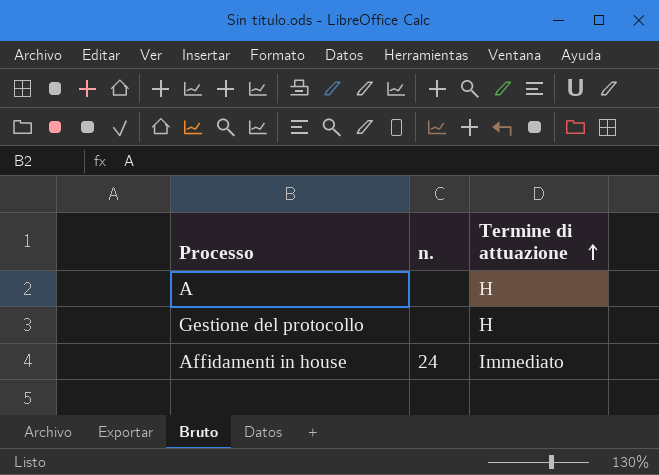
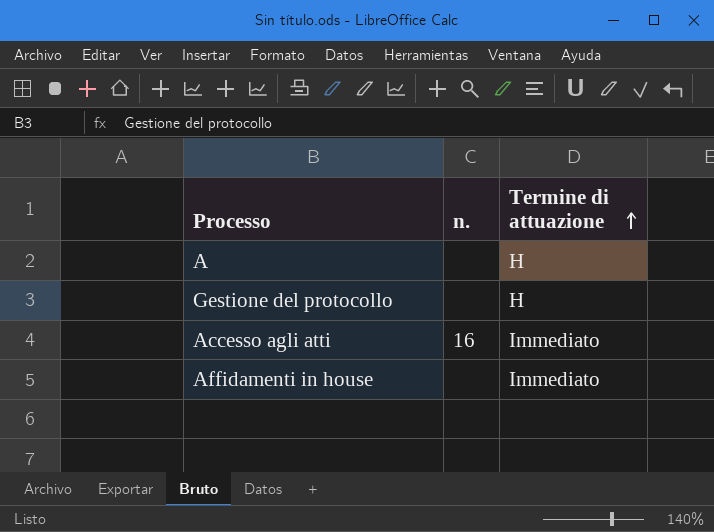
row Accesso agli atti: none -> 16 | Immediato
Affidamenti in house | n.: 24 -> none

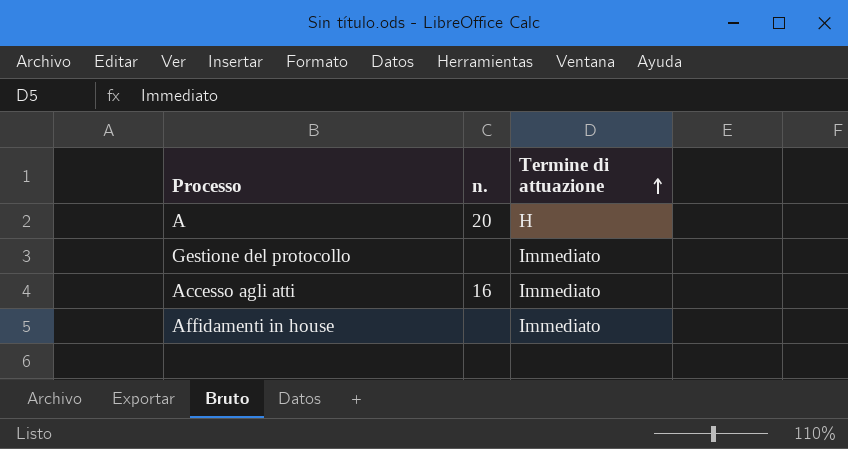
A | n.: none -> 20
Gestione del protocollo | Termine di attuazione: H -> Immediato

